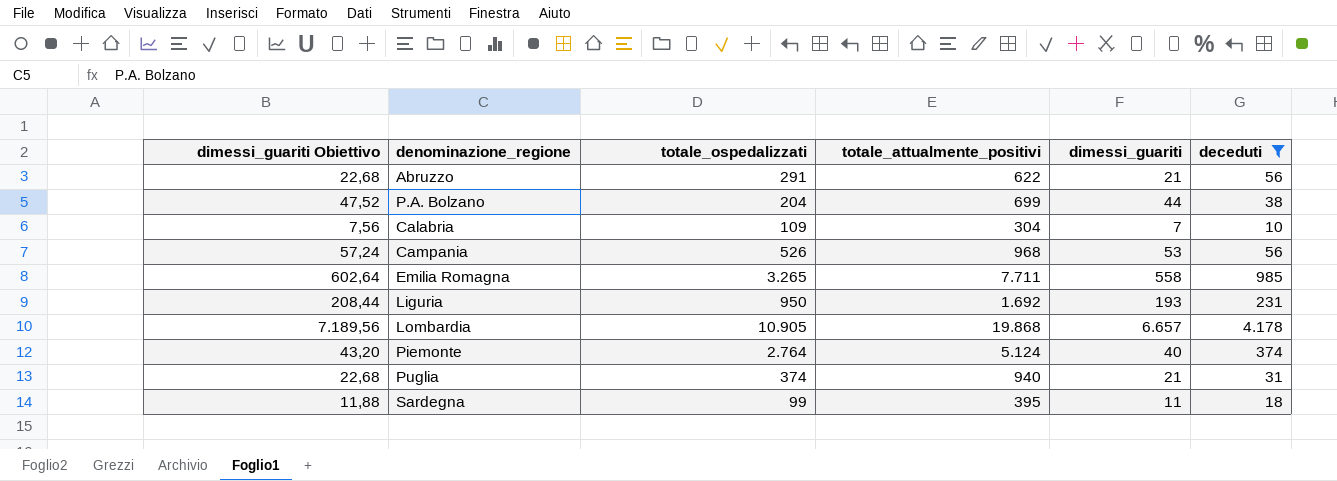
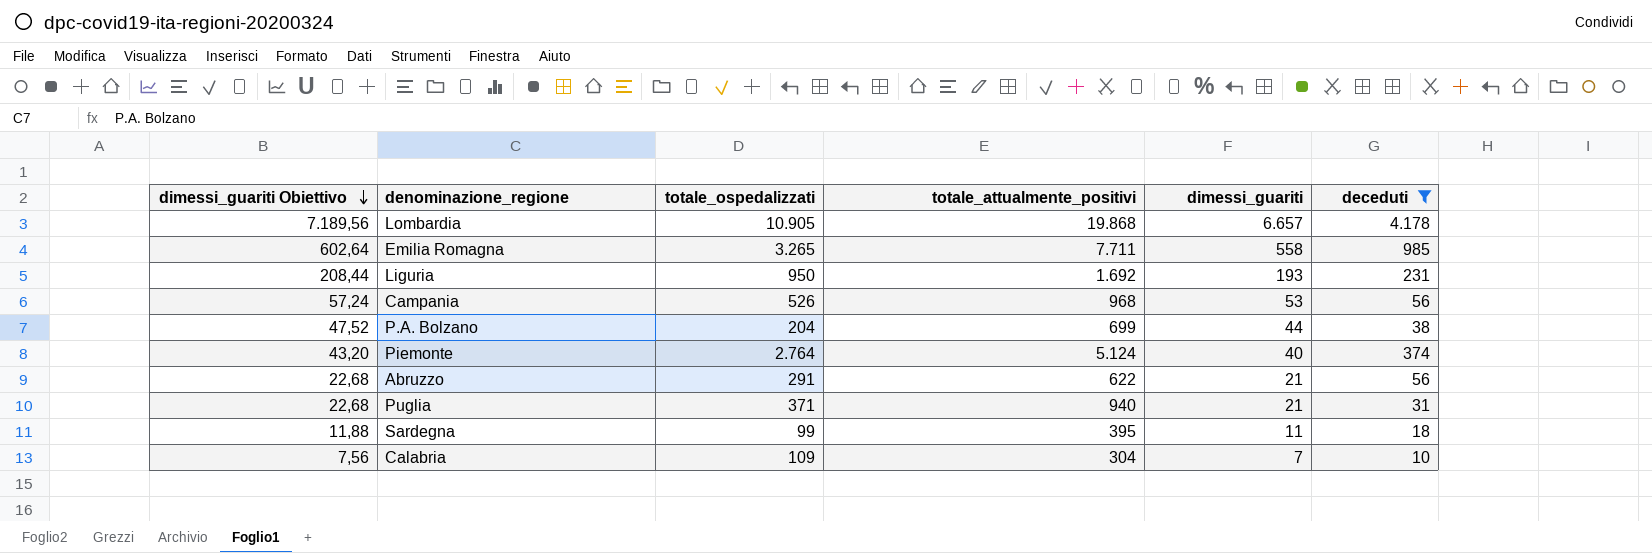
row order: none -> dimessi_guariti Obiettivo descending
Puglia | totale_ospedalizzati: 374 -> 371

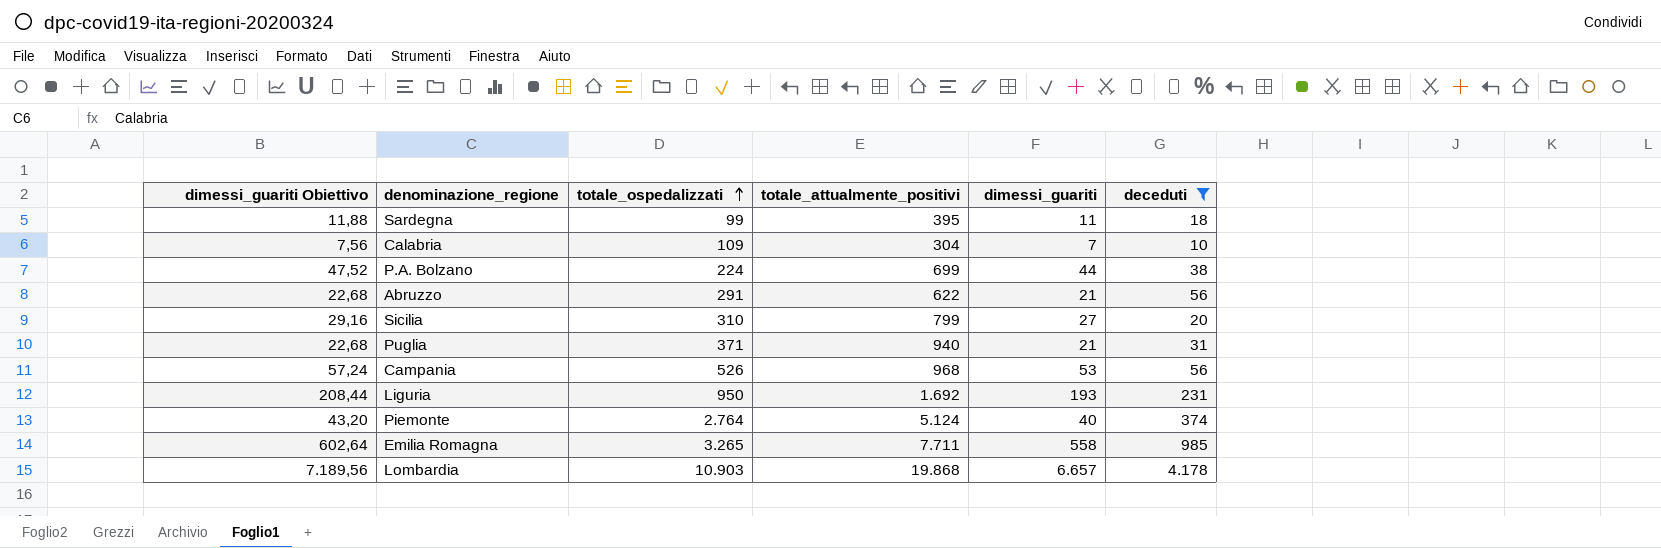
row order: dimessi_guariti Obiettivo descending -> totale_ospedalizzati ascending
P.A. Bolzano | totale_ospedalizzati: 204 -> 224
row Sicilia: none -> 29,16 | 310 | 799 | 27 | 20
Lombardia | totale_ospedalizzati: 10.905 -> 10.903

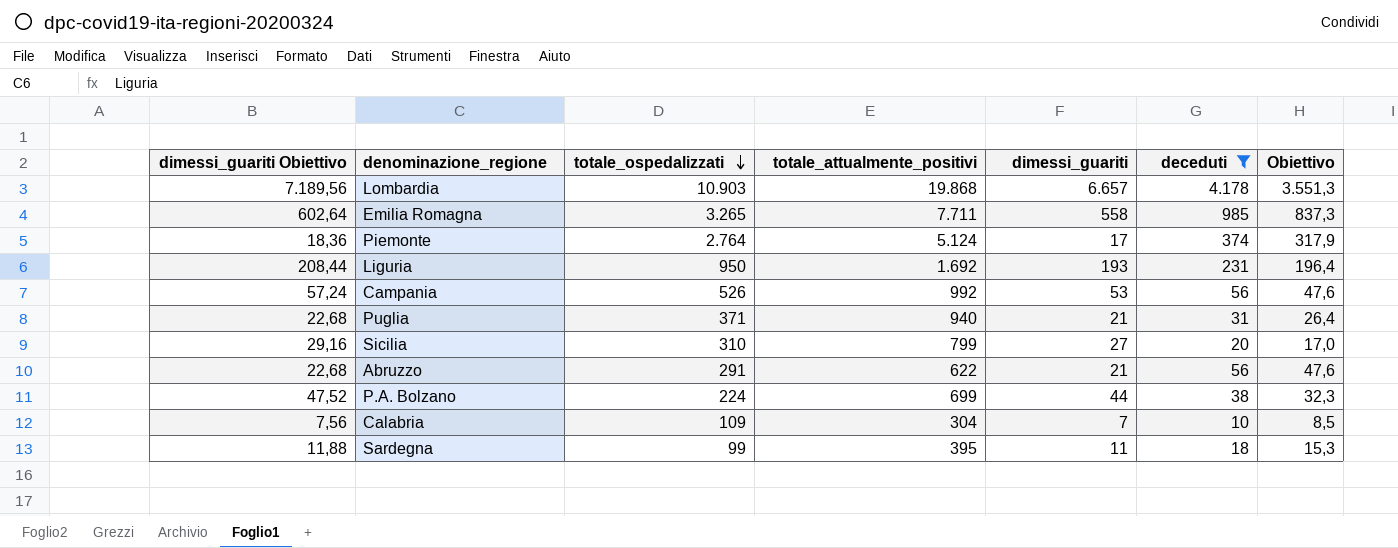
row order: totale_ospedalizzati ascending -> totale_ospedalizzati descending
column Obiettivo | formula: none -> [deceduti] * 0,85
Piemonte | dimessi_guariti Obiettivo: 43,20 -> 18,36
Piemonte | dimessi_guariti: 40 -> 17
Campania | totale_attualmente_positivi: 968 -> 992

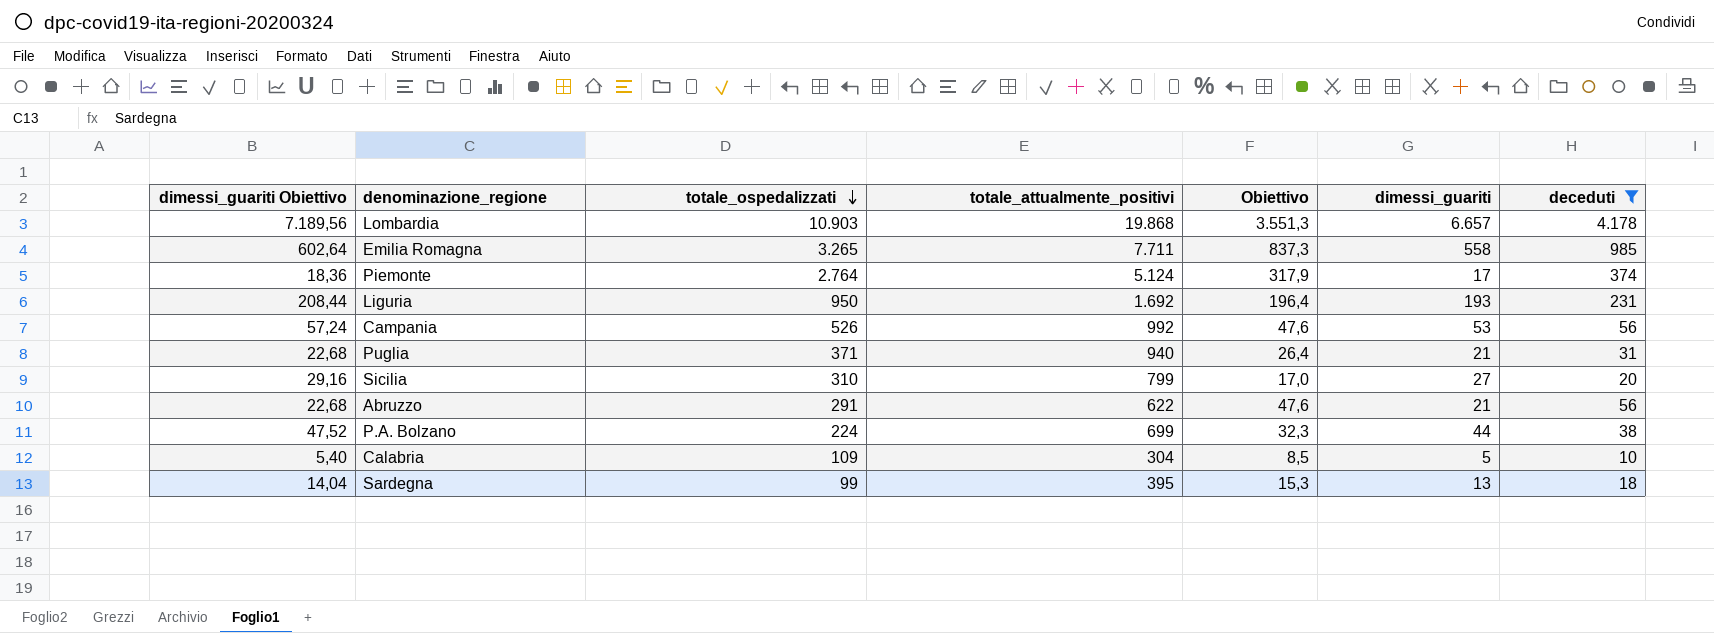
column Obiettivo | position: 7 -> 5
Calabria | dimessi_guariti Obiettivo: 7,56 -> 5,40
Calabria | dimessi_guariti: 7 -> 5
Sardegna | dimessi_guariti Obiettivo: 11,88 -> 14,04
Sardegna | dimessi_guariti: 11 -> 13

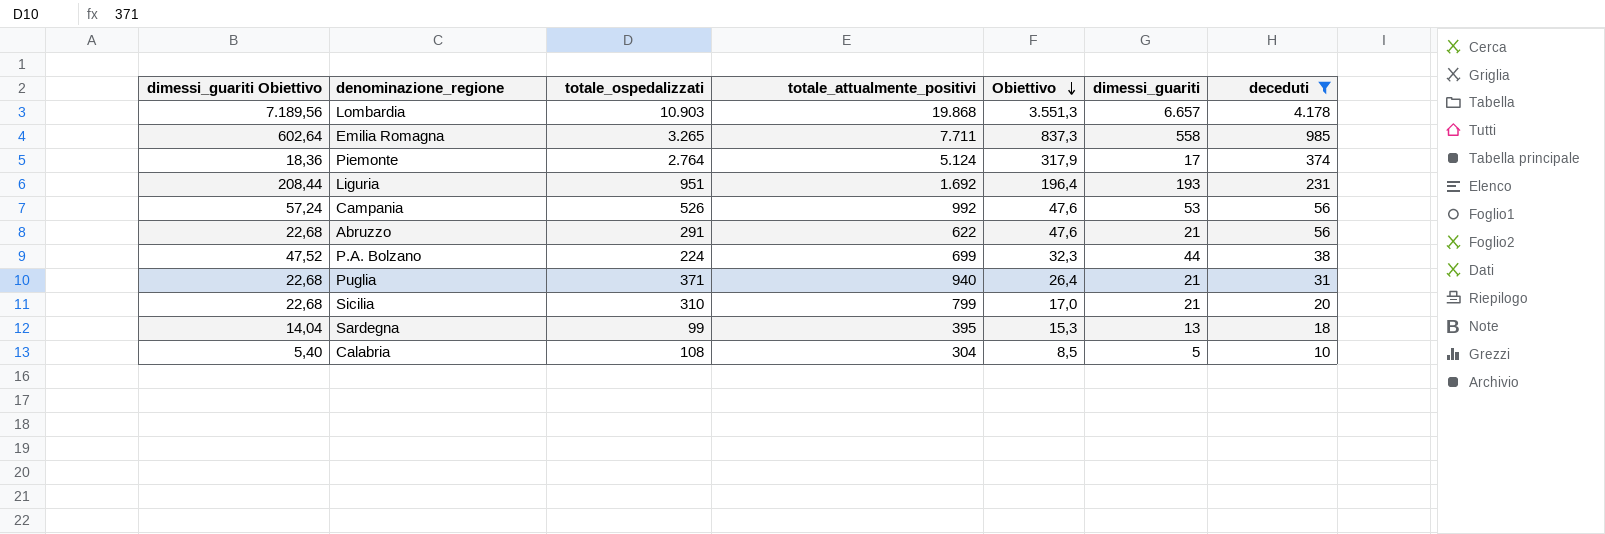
row order: totale_ospedalizzati descending -> Obiettivo descending
Liguria | totale_ospedalizzati: 950 -> 951
Sicilia | dimessi_guariti Obiettivo: 29,16 -> 22,68
Sicilia | dimessi_guariti: 27 -> 21
Calabria | totale_ospedalizzati: 109 -> 108

